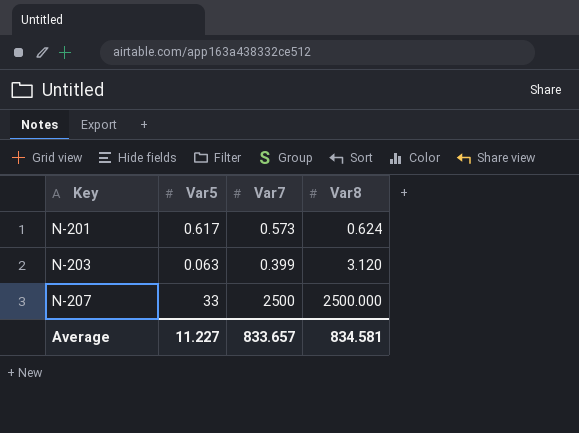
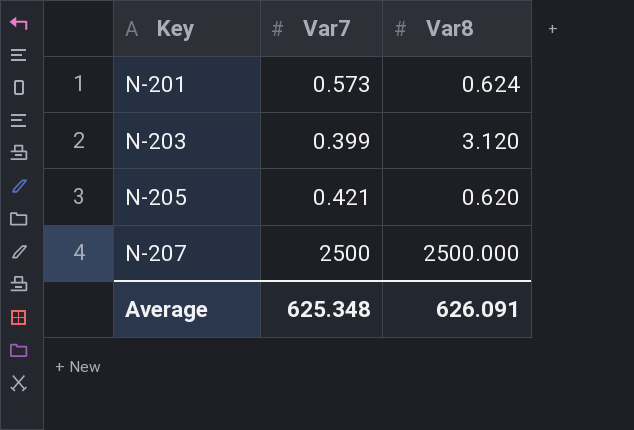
column Var5 | position: 2 -> none
row N-205: none -> 0.421 | 0.620
Average | Var7: 833.657 -> 625.348
Average | Var8: 834.581 -> 626.091

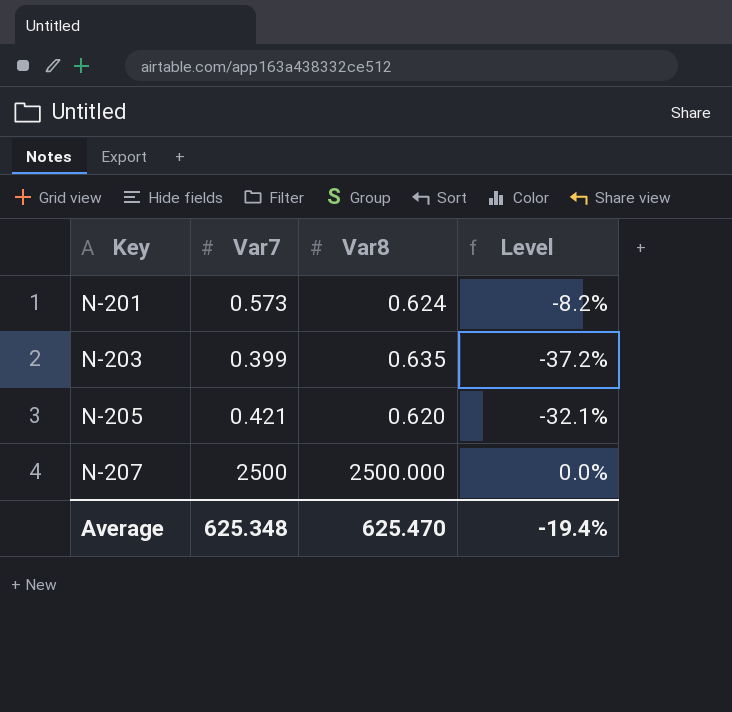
column Level | formula: none -> ([Var7] - [Var8]) / [Var8]
N-203 | Var8: 3.120 -> 0.635
Average | Var8: 626.091 -> 625.470

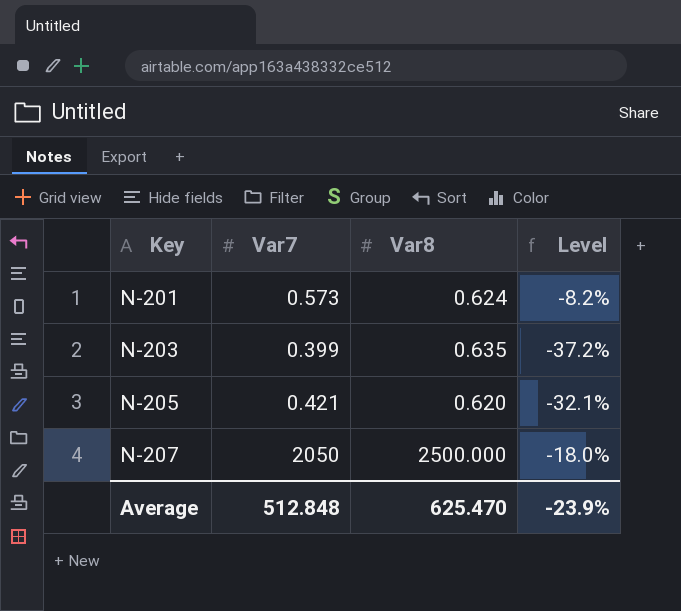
N-207 | Var7: 2500 -> 2050
N-207 | Level: 0.0% -> -18.0%
Average | Var7: 625.348 -> 512.848
Average | Level: -19.4% -> -23.9%

